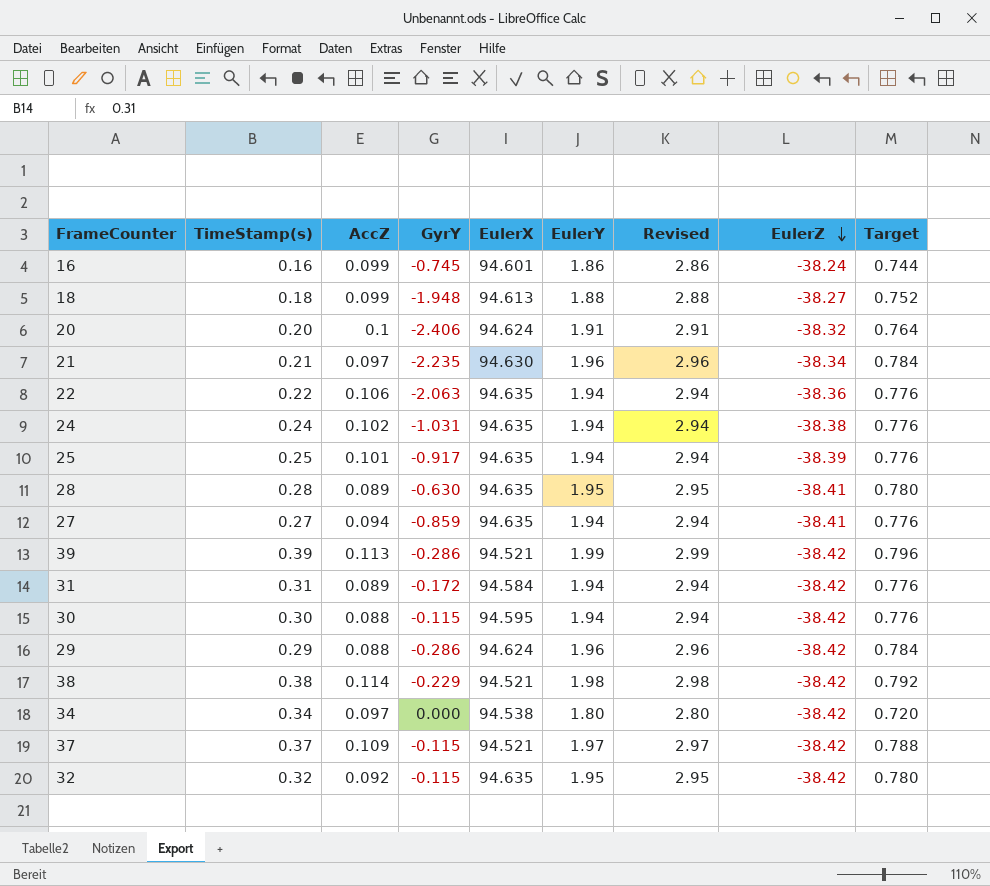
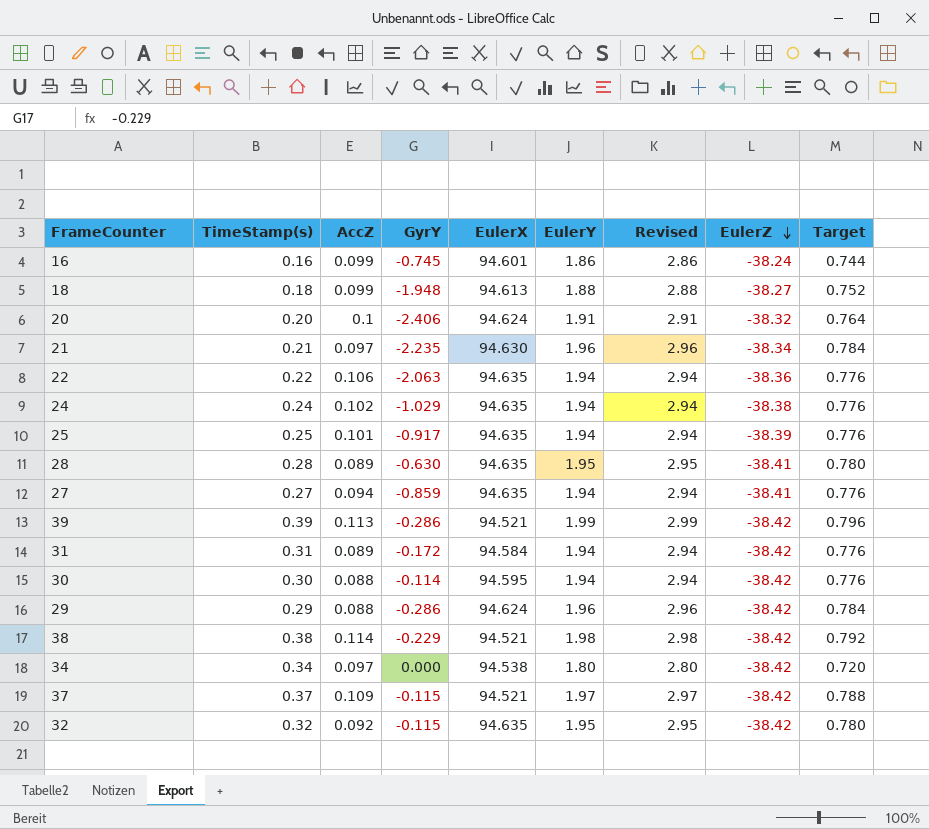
24 | GyrY: -1.031 -> -1.029
30 | GyrY: -0.115 -> -0.114

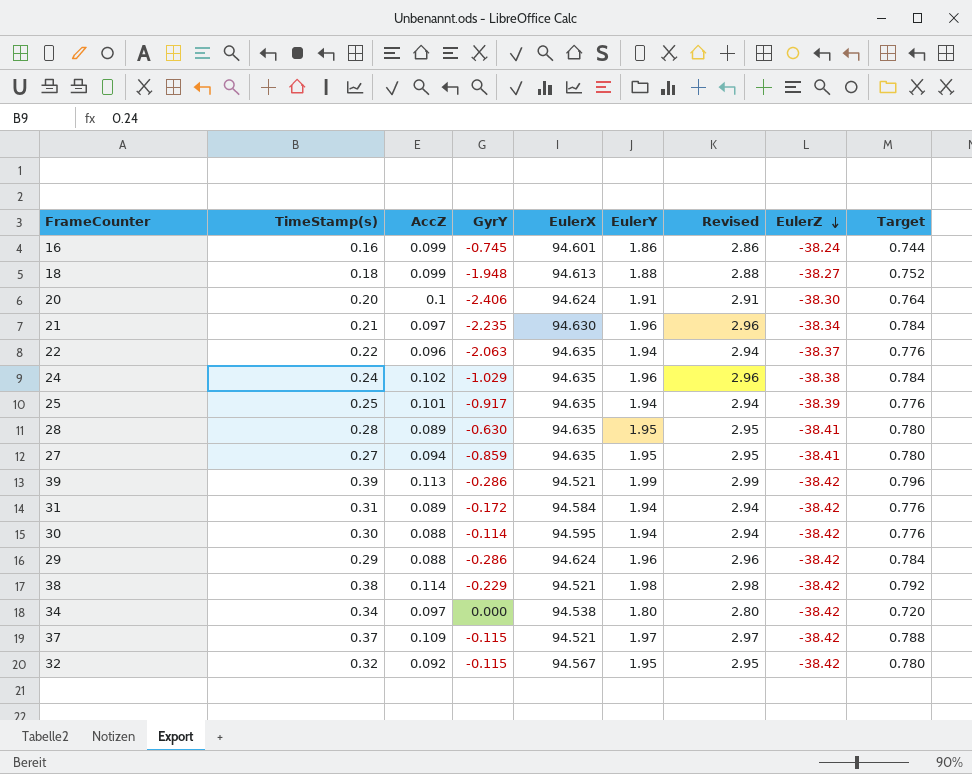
20 | EulerZ: -38.32 -> -38.30
22 | AccZ: 0.106 -> 0.096
22 | EulerZ: -38.36 -> -38.37
24 | EulerY: 1.94 -> 1.96
24 | Revised: 2.94 -> 2.96
24 | Target: 0.776 -> 0.784
27 | EulerY: 1.94 -> 1.95
27 | Revised: 2.94 -> 2.95
27 | Target: 0.776 -> 0.780
32 | EulerX: 94.635 -> 94.567

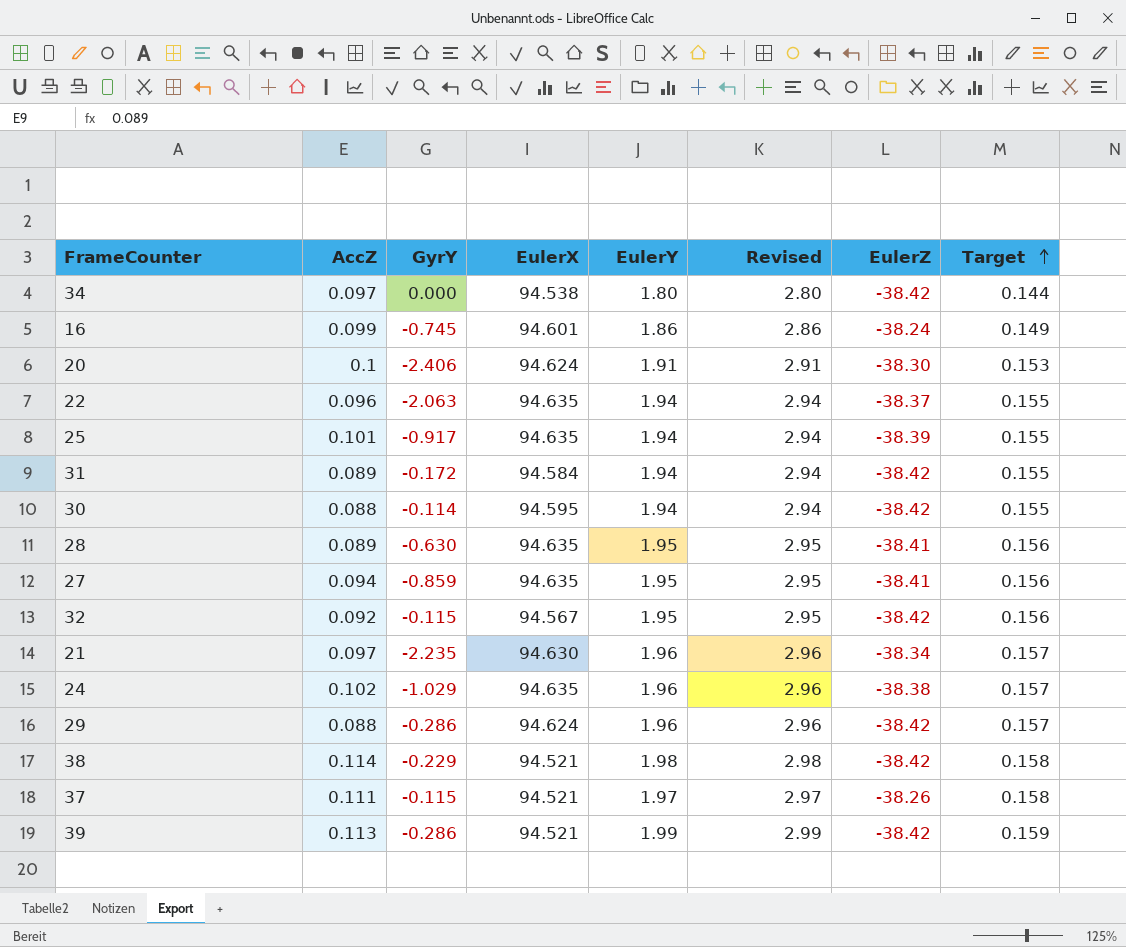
row order: EulerZ descending -> Target ascending
column TimeStamp(s) | position: 2 -> none
column Target | formula: [EulerY] * 0.4 -> [EulerY] * 0.08
row 18: 0.18 | 0.099 | -1.948 | 94.613 | 1.88 | 2.88 | -38.27 | 0.752 -> none
37 | AccZ: 0.109 -> 0.111
37 | EulerZ: -38.42 -> -38.26

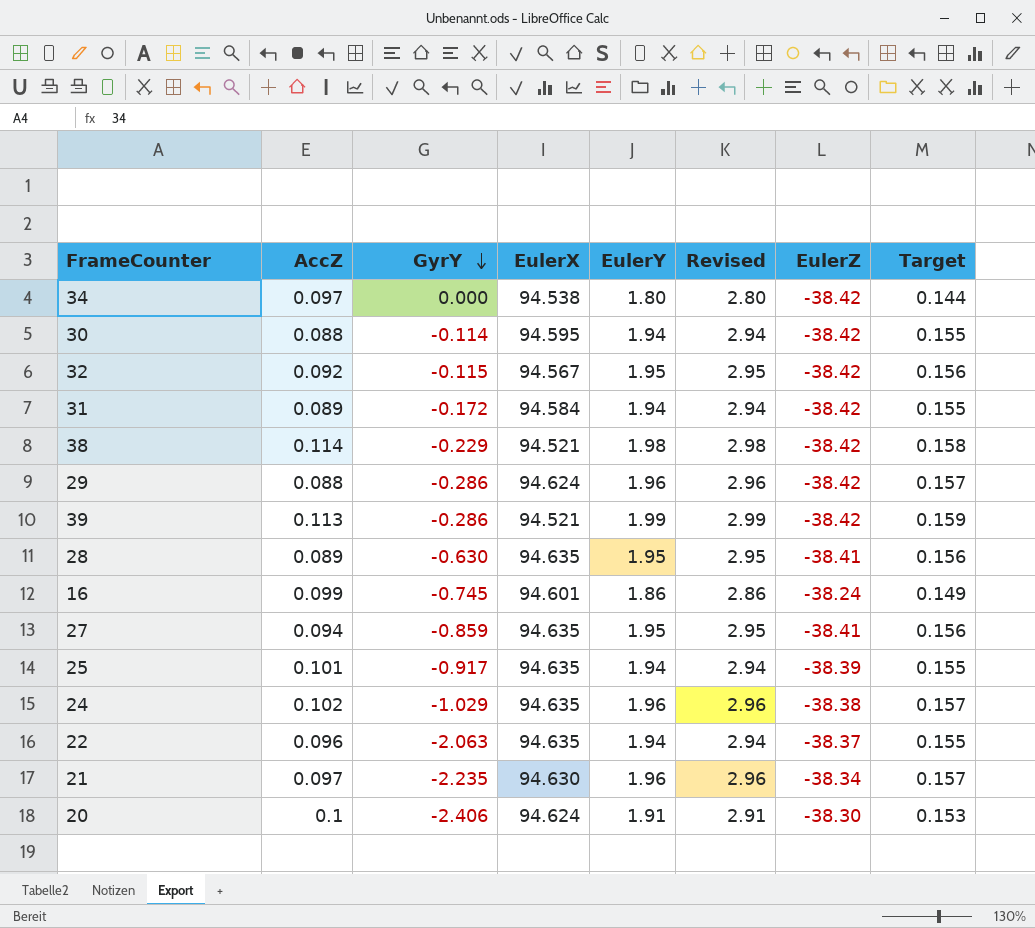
row order: Target ascending -> GyrY descending
row 37: 0.111 | -0.115 | 94.521 | 1.97 | 2.97 | -38.26 | 0.158 -> none

